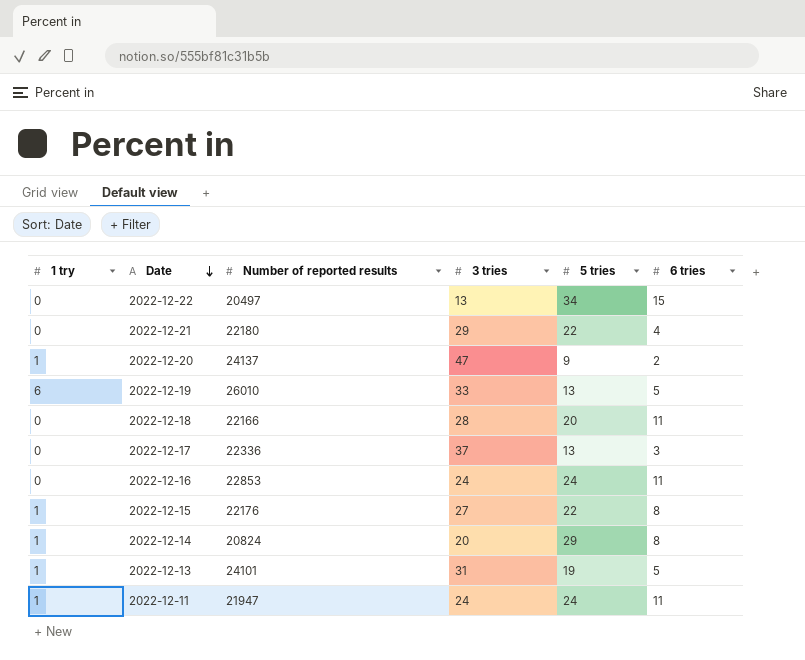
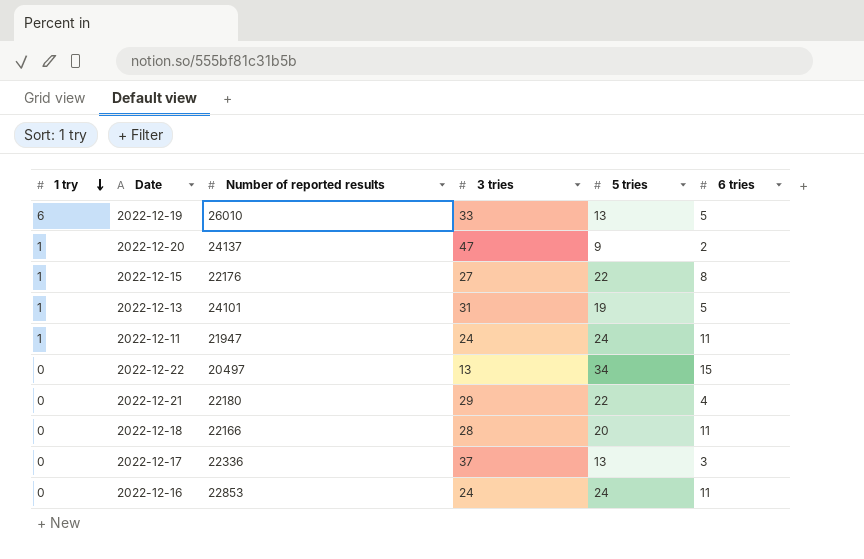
row order: Date descending -> 1 try descending
row 2022-12-14: 1 | 20824 | 20 | 29 | 8 -> none

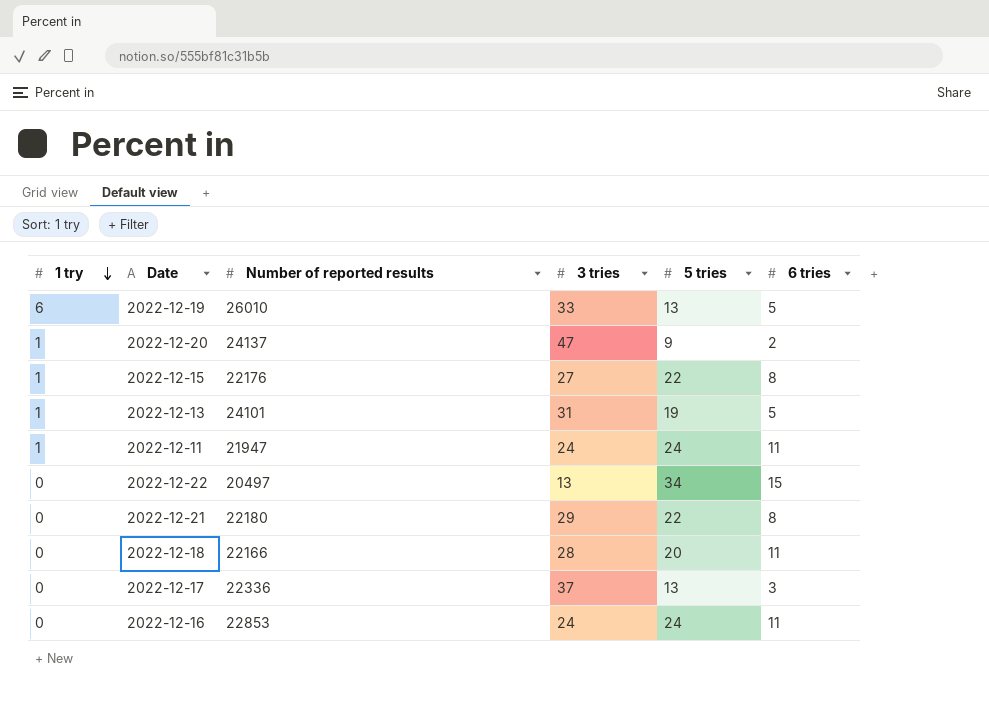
2022-12-21 | 6 tries: 4 -> 8

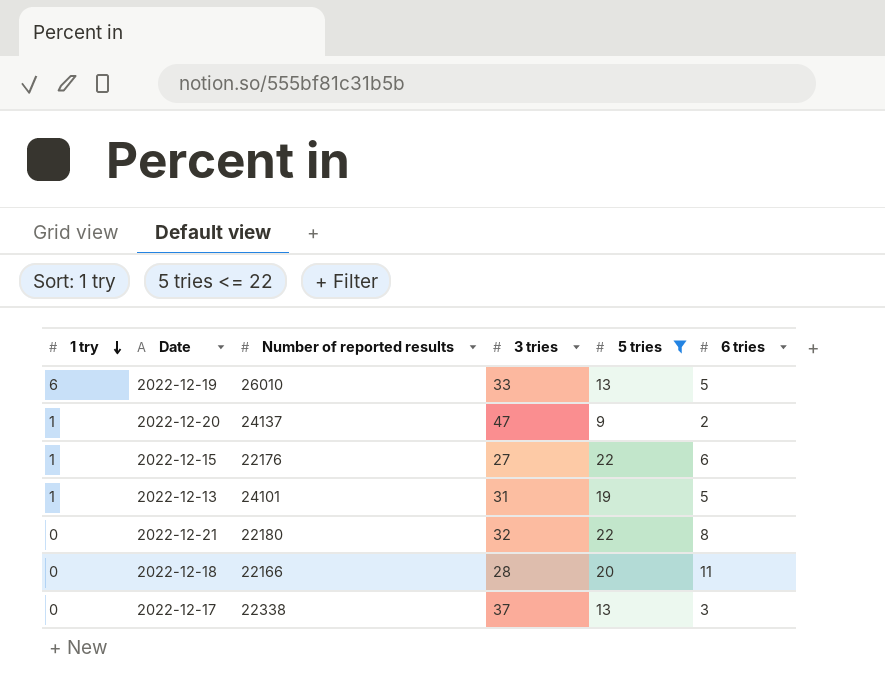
filter: none -> 5 tries <= 22
2022-12-15 | 6 tries: 8 -> 6
2022-12-21 | 3 tries: 29 -> 32
2022-12-17 | Number of reported results: 22336 -> 22338

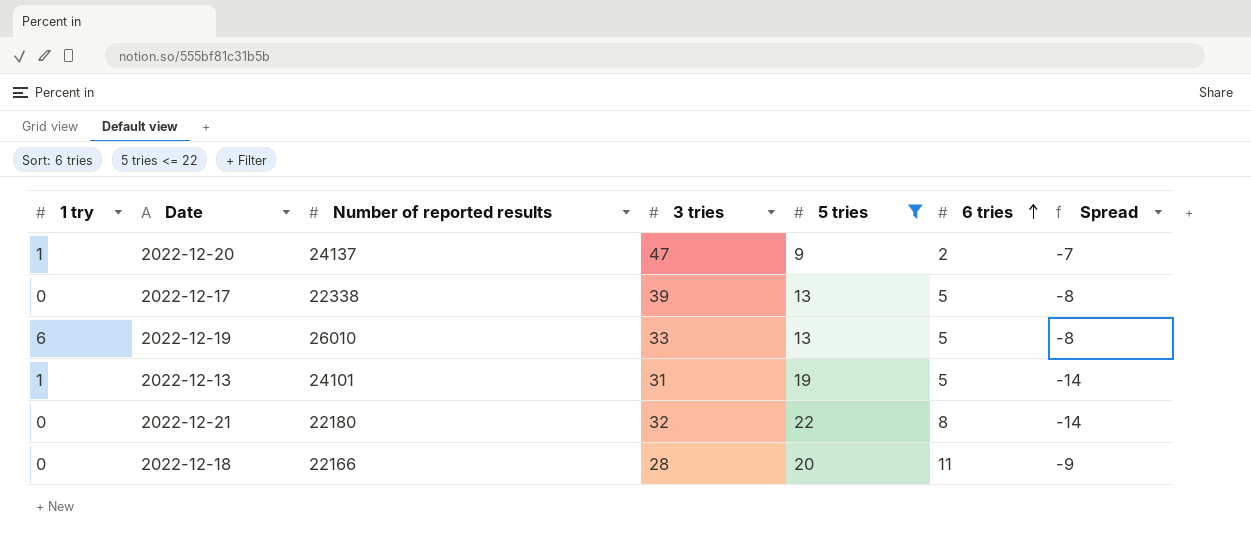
row order: 1 try descending -> 6 tries ascending
column Spread | formula: none -> [6 tries] - [5 tries]
row 2022-12-15: 1 | 22176 | 27 | 22 | 6 -> none
2022-12-17 | 3 tries: 37 -> 39
2022-12-17 | 6 tries: 3 -> 5

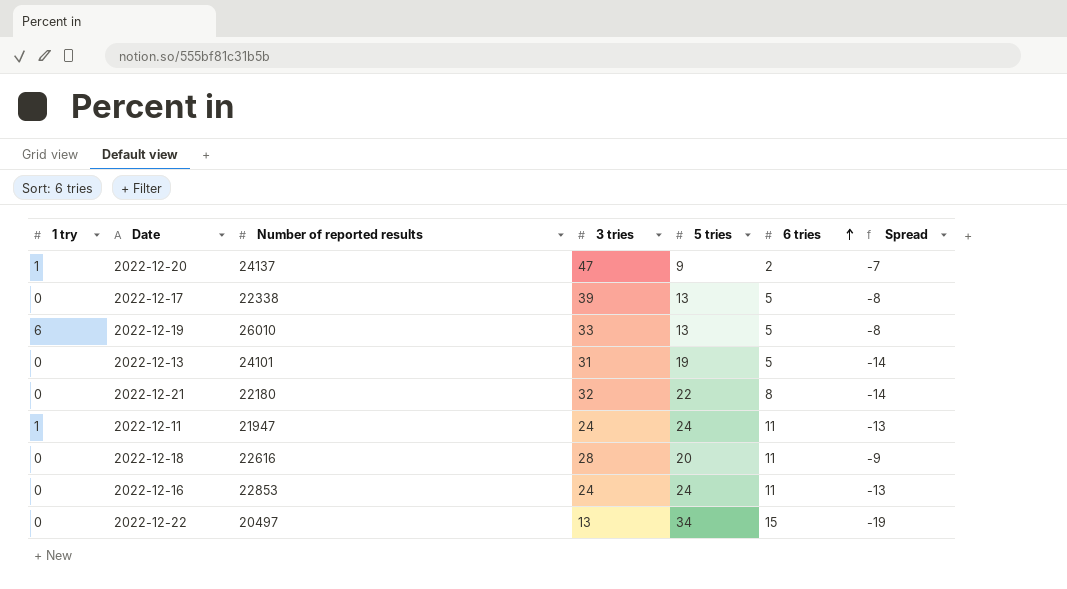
filter: 5 tries <= 22 -> none
2022-12-13 | 1 try: 1 -> 0
2022-12-18 | Number of reported results: 22166 -> 22616

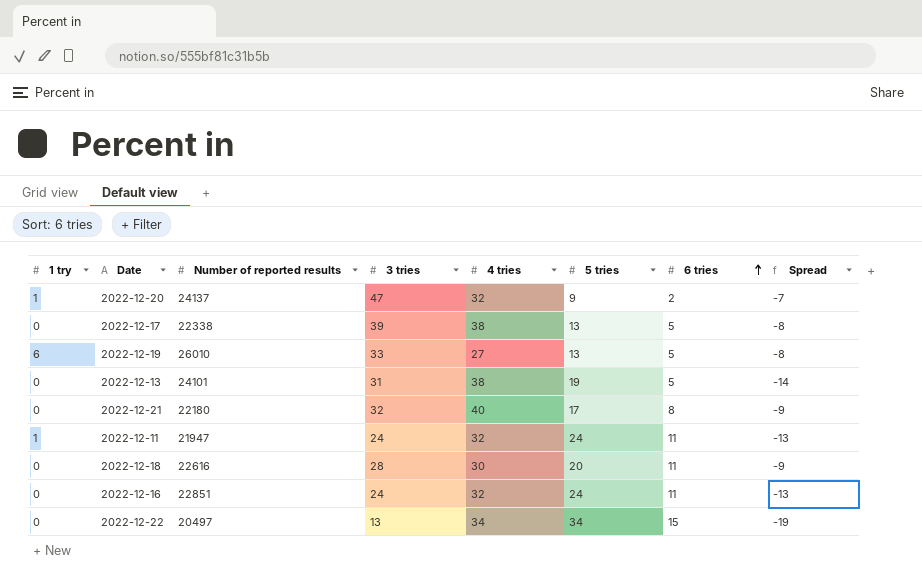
column 4 tries | position: none -> 5
2022-12-21 | 5 tries: 22 -> 17
2022-12-21 | Spread: -14 -> -9
2022-12-16 | Number of reported results: 22853 -> 22851

